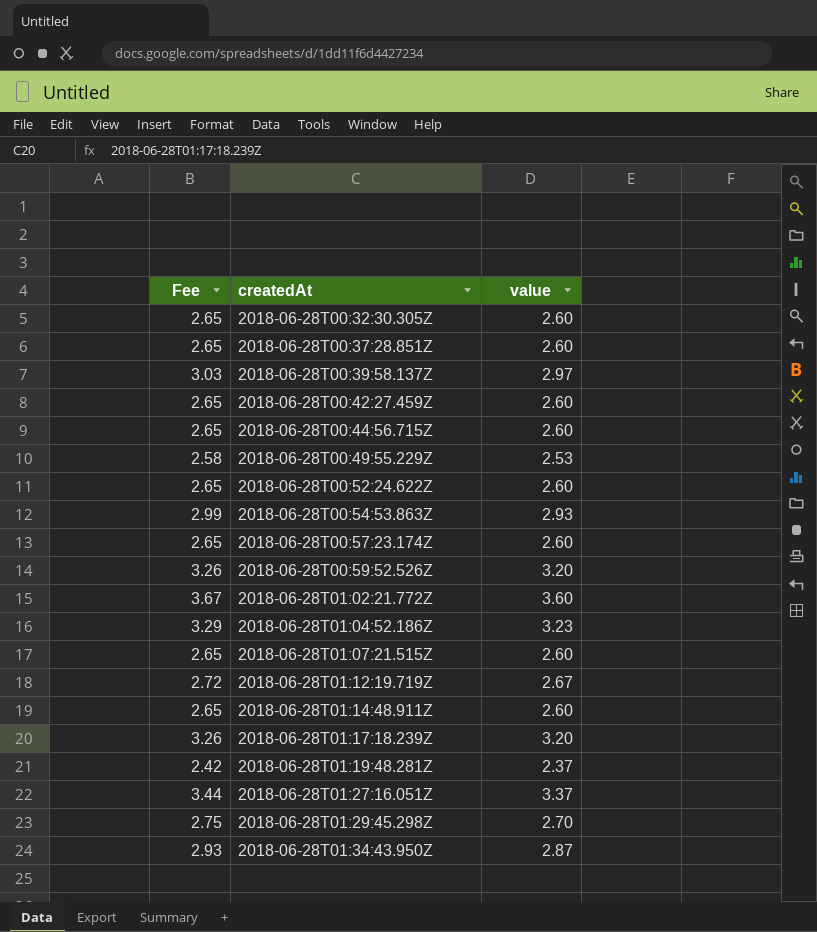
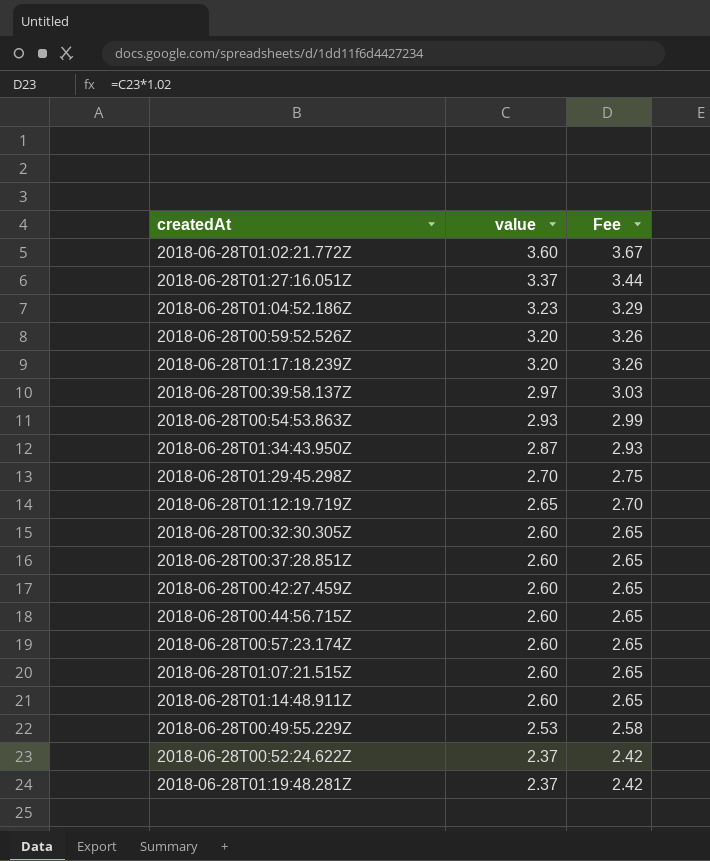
row order: createdAt ascending -> value descending
column Fee | position: 1 -> 3
2018-06-28T01:12:19.719Z | value: 2.67 -> 2.65
2018-06-28T01:12:19.719Z | Fee: 2.72 -> 2.70
2018-06-28T00:52:24.622Z | value: 2.60 -> 2.37
2018-06-28T00:52:24.622Z | Fee: 2.65 -> 2.42

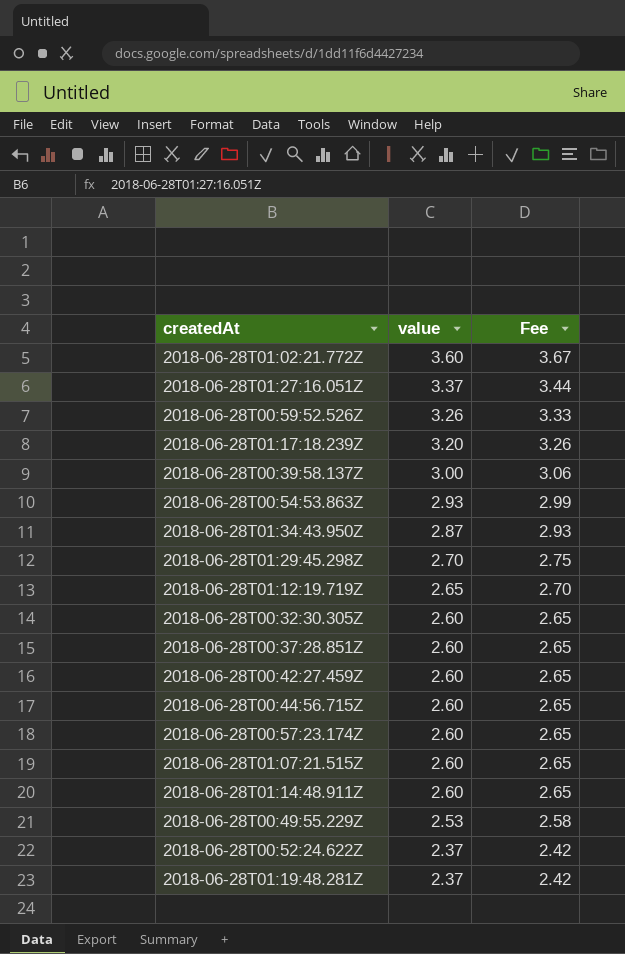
row 2018-06-28T01:04:52.186Z: 3.23 | 3.29 -> none
2018-06-28T00:59:52.526Z | value: 3.20 -> 3.26
2018-06-28T00:59:52.526Z | Fee: 3.26 -> 3.33
2018-06-28T00:39:58.137Z | value: 2.97 -> 3.00
2018-06-28T00:39:58.137Z | Fee: 3.03 -> 3.06

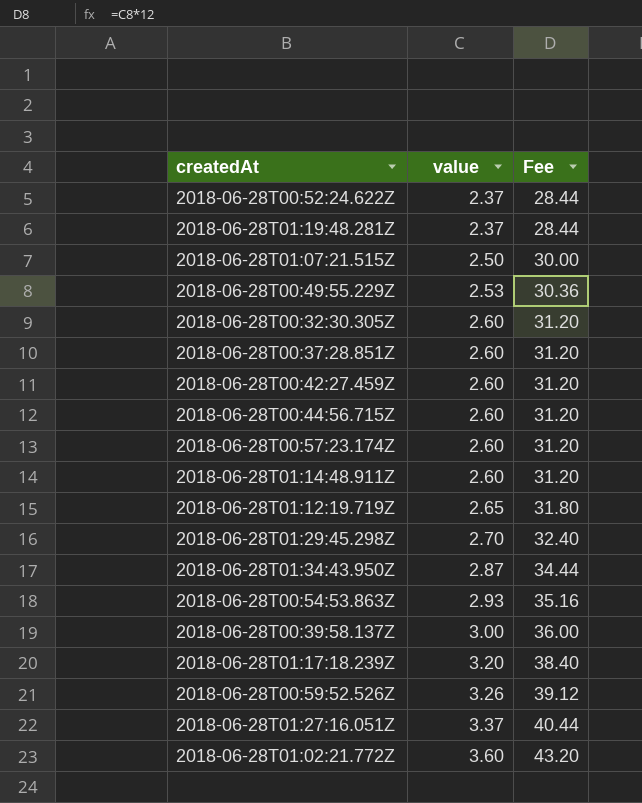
row order: value descending -> value ascending
column Fee | formula: [value] * 1.02 -> [value] * 12
2018-06-28T01:07:21.515Z | value: 2.60 -> 2.50

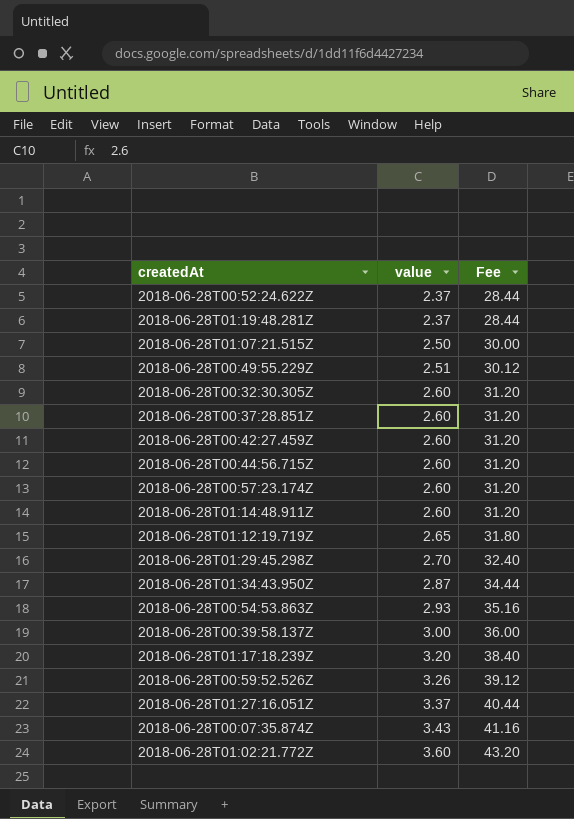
2018-06-28T00:49:55.229Z | value: 2.53 -> 2.51
2018-06-28T00:49:55.229Z | Fee: 30.36 -> 30.12
row 2018-06-28T00:07:35.874Z: none -> 3.43 | 41.16

